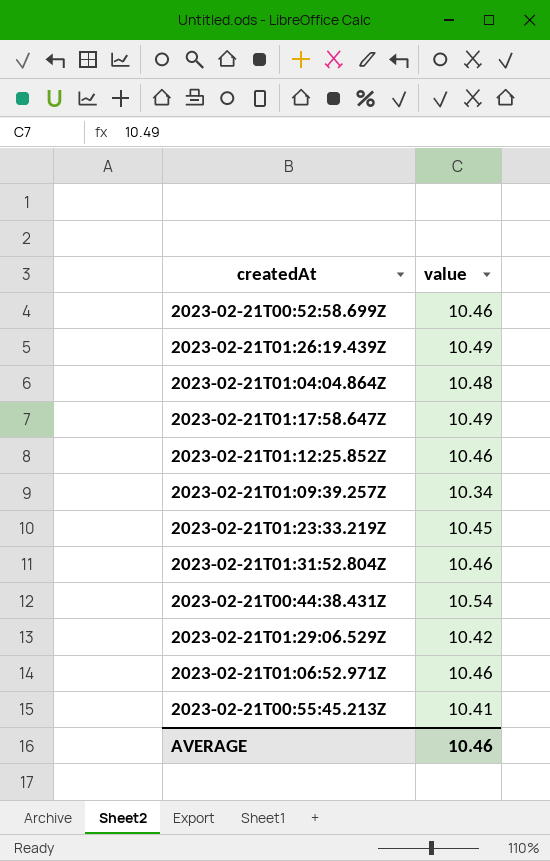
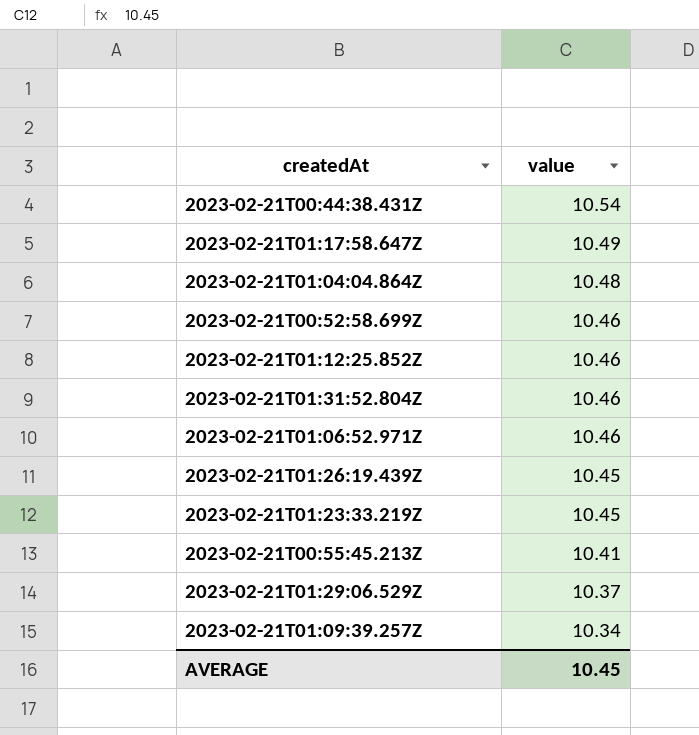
row order: none -> value descending
2023-02-21T01:26:19.439Z | value: 10.49 -> 10.45
2023-02-21T01:29:06.529Z | value: 10.42 -> 10.37
AVERAGE | value: 10.46 -> 10.45

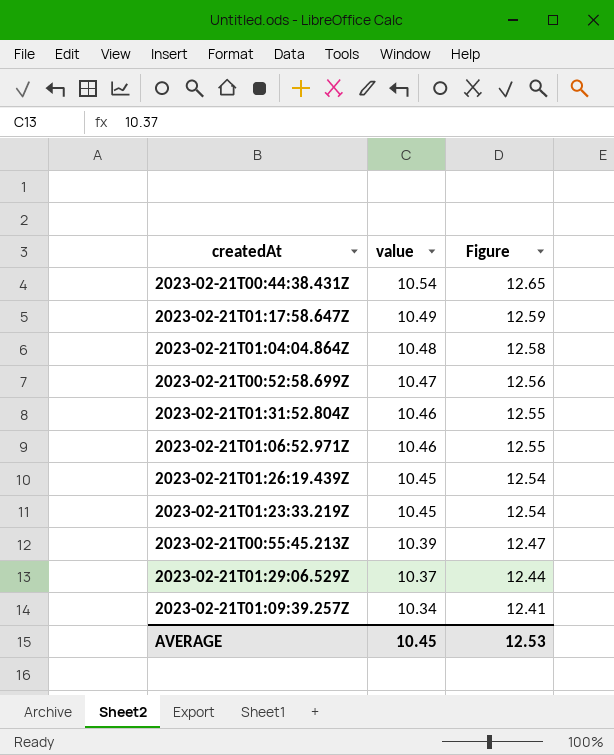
column Figure | formula: none -> [value] * 1.2
row 2023-02-21T01:12:25.852Z: 10.46 -> none
2023-02-21T00:52:58.699Z | value: 10.46 -> 10.47
2023-02-21T00:55:45.213Z | value: 10.41 -> 10.39

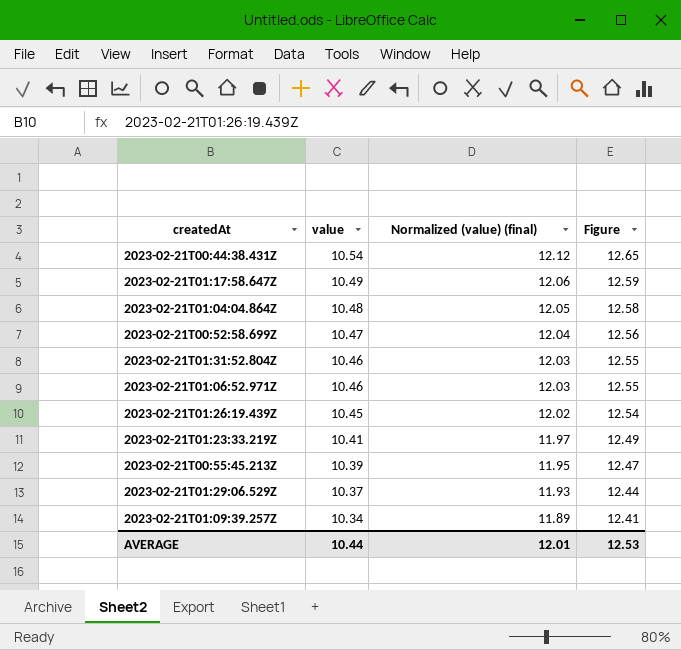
column Normalized (value) (final) | formula: none -> [value] * 1.15
2023-02-21T01:23:33.219Z | value: 10.45 -> 10.41
2023-02-21T01:23:33.219Z | Figure: 12.54 -> 12.49
AVERAGE | value: 10.45 -> 10.44

